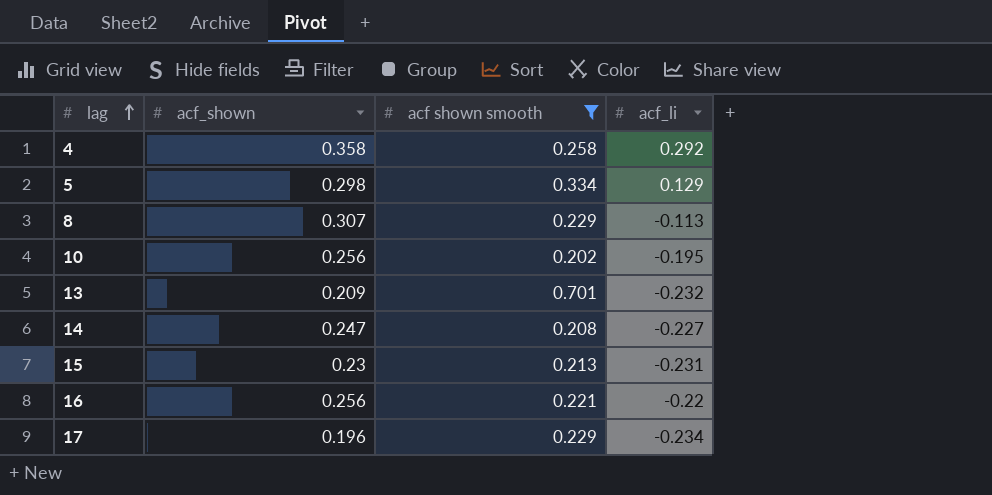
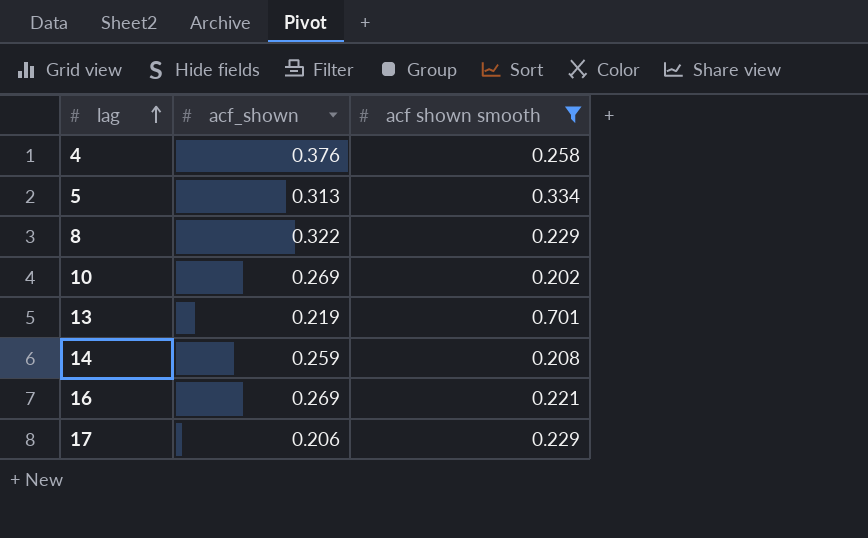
column acf_li | position: 4 -> none
row 15: 0.23 | 0.213 | -0.231 -> none
4 | acf_shown: 0.358 -> 0.376
5 | acf_shown: 0.298 -> 0.313
8 | acf_shown: 0.307 -> 0.322
10 | acf_shown: 0.256 -> 0.269
13 | acf_shown: 0.209 -> 0.219
14 | acf_shown: 0.247 -> 0.259
16 | acf_shown: 0.256 -> 0.269
17 | acf_shown: 0.196 -> 0.206

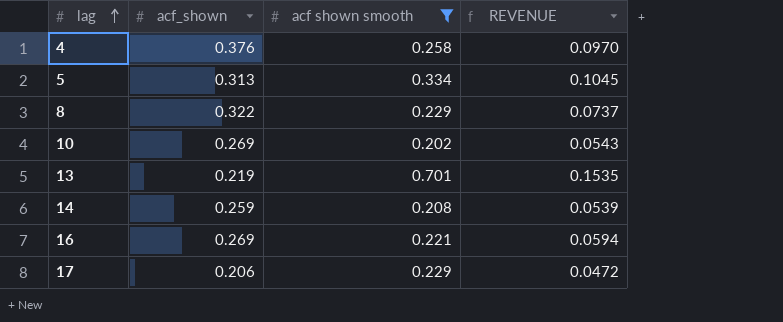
column REVENUE | formula: none -> [acf_shown] * [acf shown smooth]

